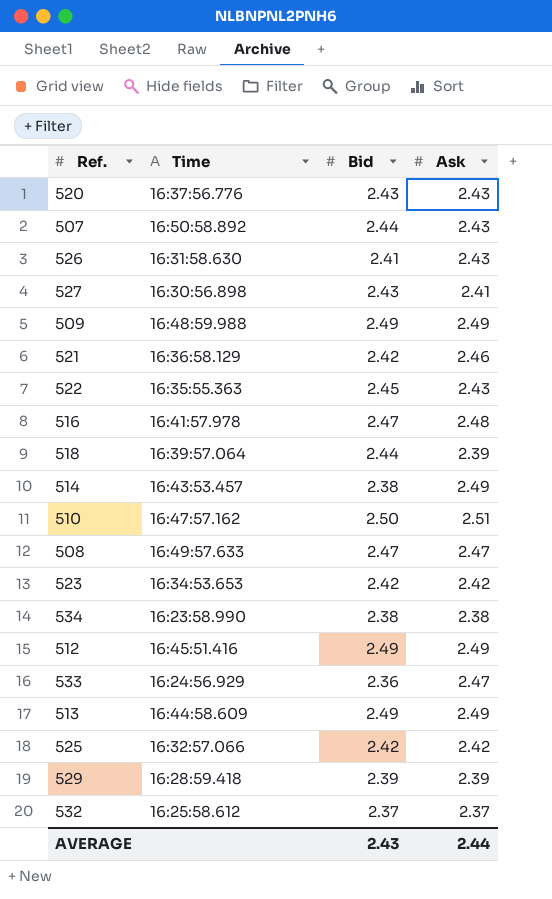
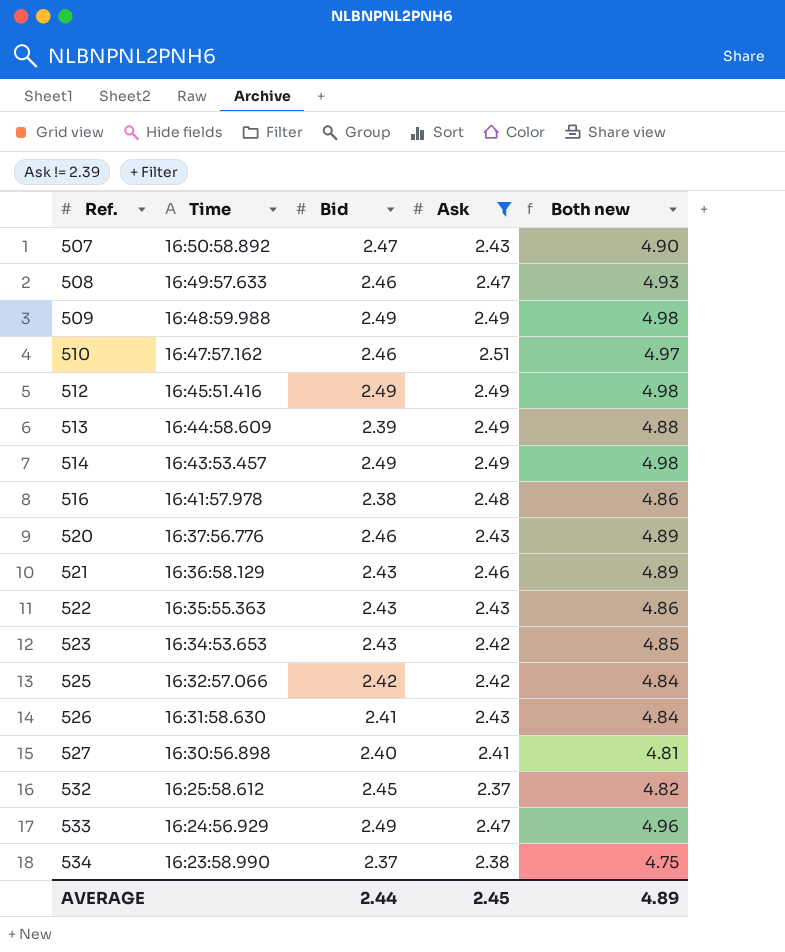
filter: none -> Ask != 2.39
row order: none -> Ref. ascending
column Both new | formula: none -> [Bid] + [Ask]
507 | Bid: 2.44 -> 2.47
508 | Bid: 2.47 -> 2.46
510 | Bid: 2.50 -> 2.46
513 | Bid: 2.49 -> 2.39
514 | Bid: 2.38 -> 2.49
516 | Bid: 2.47 -> 2.38
520 | Bid: 2.43 -> 2.46
521 | Bid: 2.42 -> 2.43
522 | Bid: 2.45 -> 2.43
523 | Bid: 2.42 -> 2.43
527 | Bid: 2.43 -> 2.40
532 | Bid: 2.37 -> 2.45
533 | Bid: 2.36 -> 2.49
534 | Bid: 2.38 -> 2.37
AVERAGE | Bid: 2.43 -> 2.44
AVERAGE | Ask: 2.44 -> 2.45

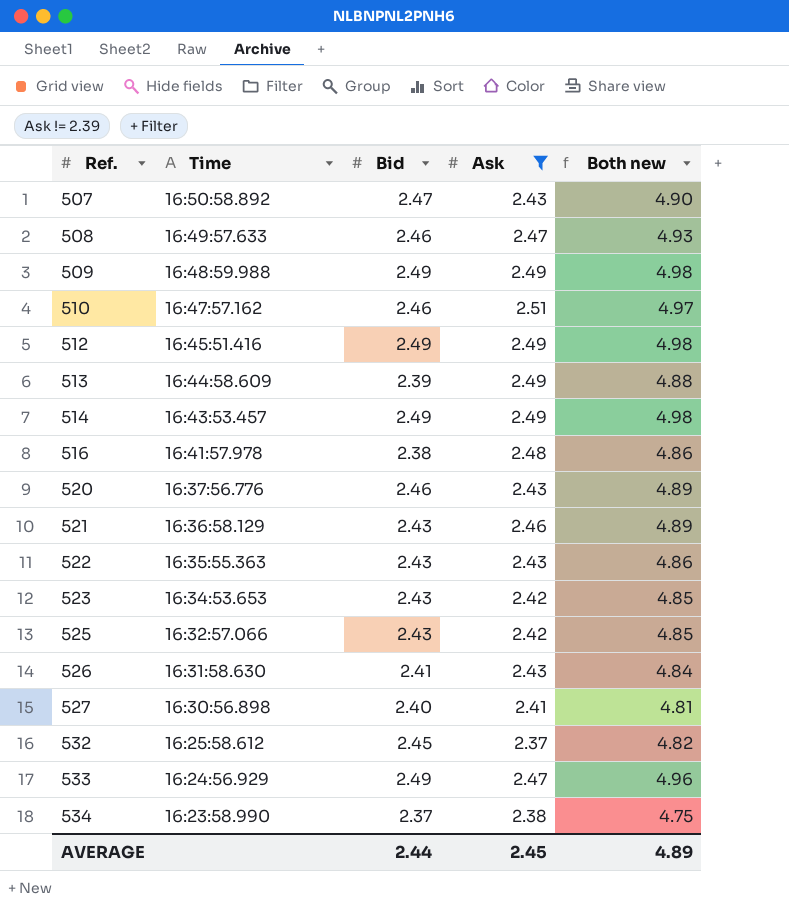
525 | Bid: 2.42 -> 2.43
525 | Both new: 4.84 -> 4.85

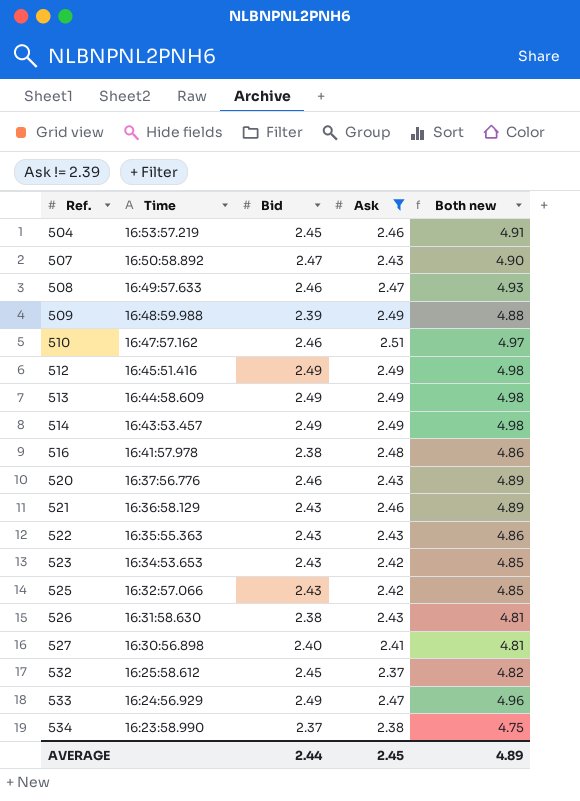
row 504: none -> 16:53:57.219 | 2.45 | 2.46 | 4.91
509 | Bid: 2.49 -> 2.39
509 | Both new: 4.98 -> 4.88
513 | Bid: 2.39 -> 2.49
513 | Both new: 4.88 -> 4.98
526 | Bid: 2.41 -> 2.38
526 | Both new: 4.84 -> 4.81

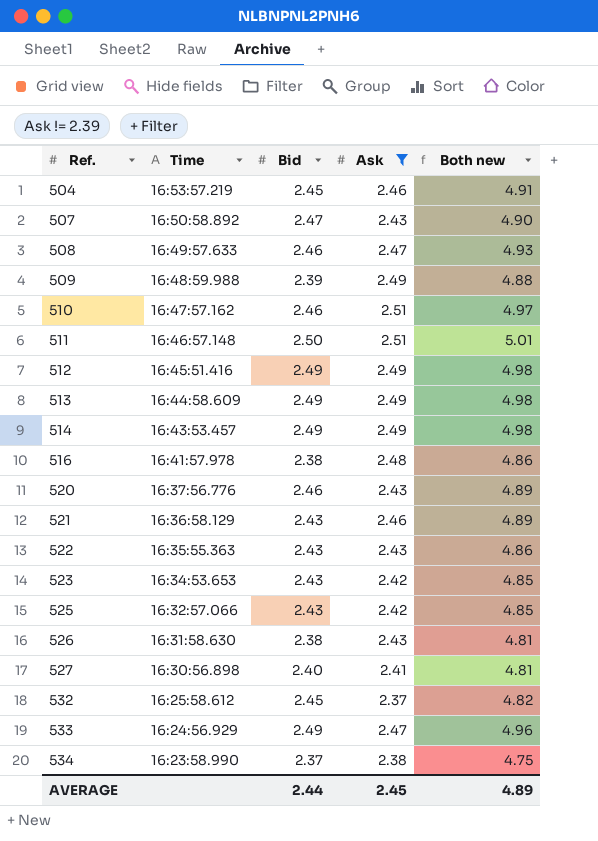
row 511: none -> 16:46:57.148 | 2.50 | 2.51 | 5.01

